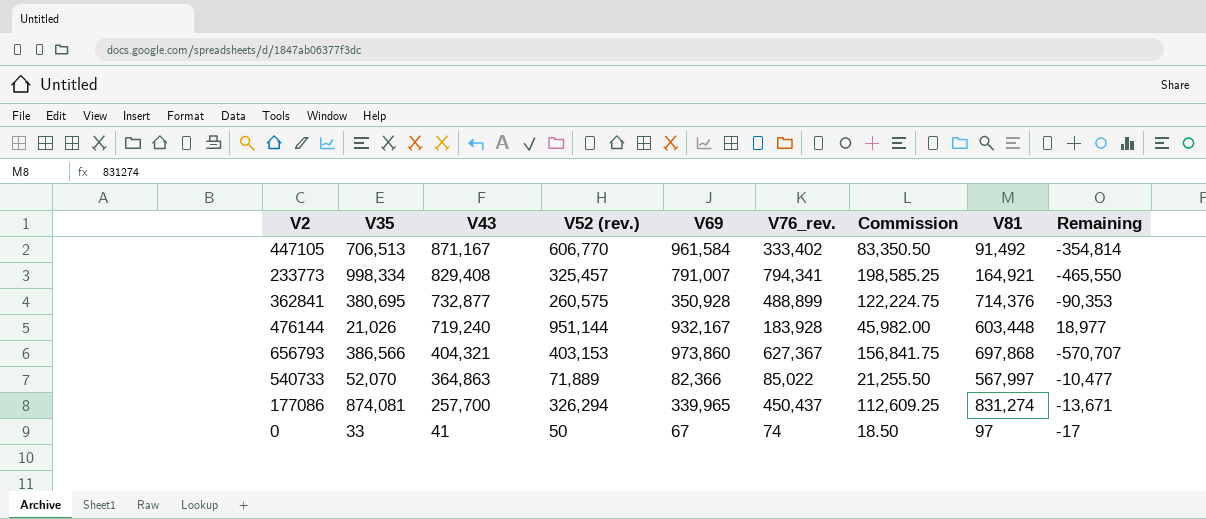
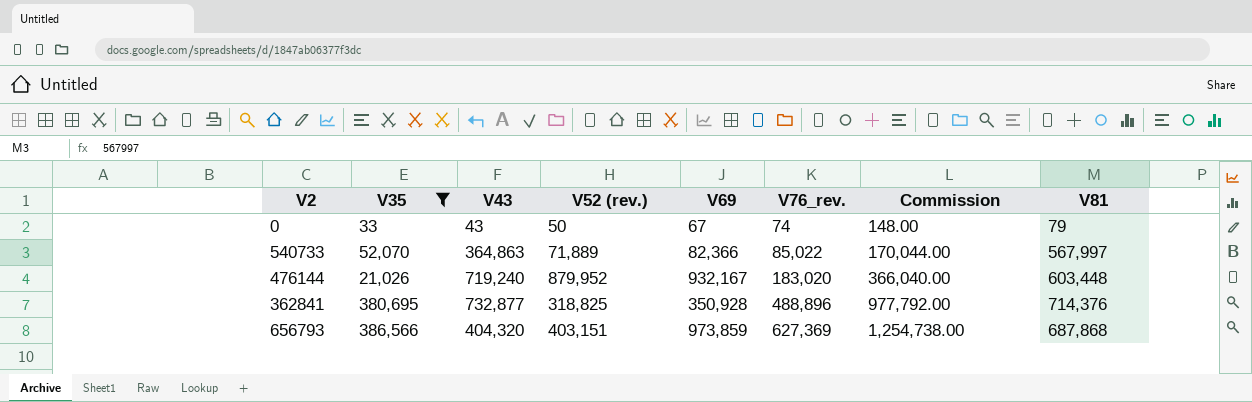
filter: none -> V35 <= 386,566
row order: V43 descending -> V76_rev. ascending
column Remaining | formula: [V52 (rev.)] - [V69] -> none
column Commission | formula: [V76_rev.] * 0.25 -> [V76_rev.] * 2
0 | V43: 41 -> 43
0 | V81: 97 -> 79
476144 | V52 (rev.): 951,144 -> 879,952
476144 | V76_rev.: 183,928 -> 183,020
362841 | V52 (rev.): 260,575 -> 318,825
362841 | V76_rev.: 488,899 -> 488,896
656793 | V43: 404,321 -> 404,320
656793 | V52 (rev.): 403,153 -> 403,151
656793 | V69: 973,860 -> 973,859
656793 | V76_rev.: 627,367 -> 627,369
656793 | V81: 697,868 -> 687,868

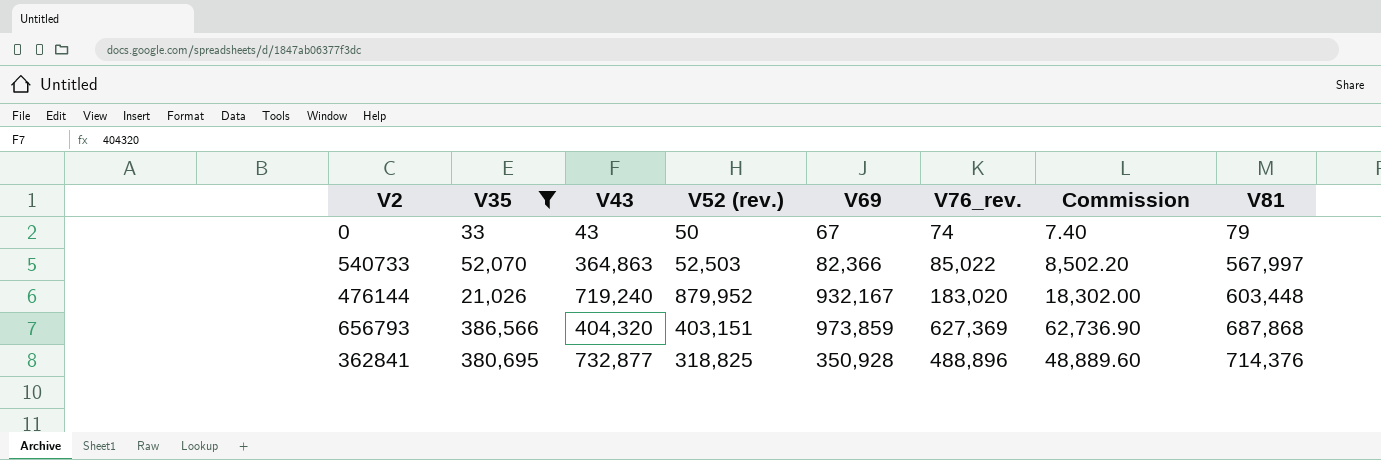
row order: V76_rev. ascending -> V81 ascending
column Commission | formula: [V76_rev.] * 2 -> [V76_rev.] * 0.1
540733 | V52 (rev.): 71,889 -> 52,503

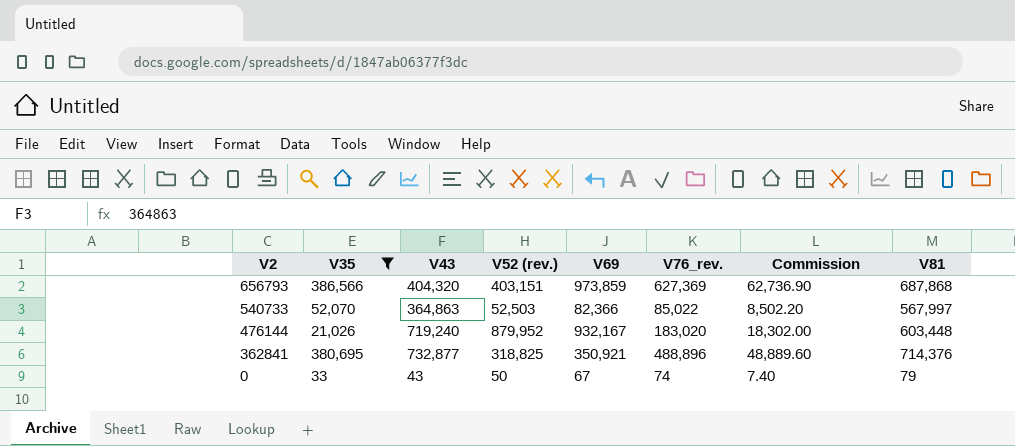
row order: V81 ascending -> V2 descending
362841 | V69: 350,928 -> 350,921

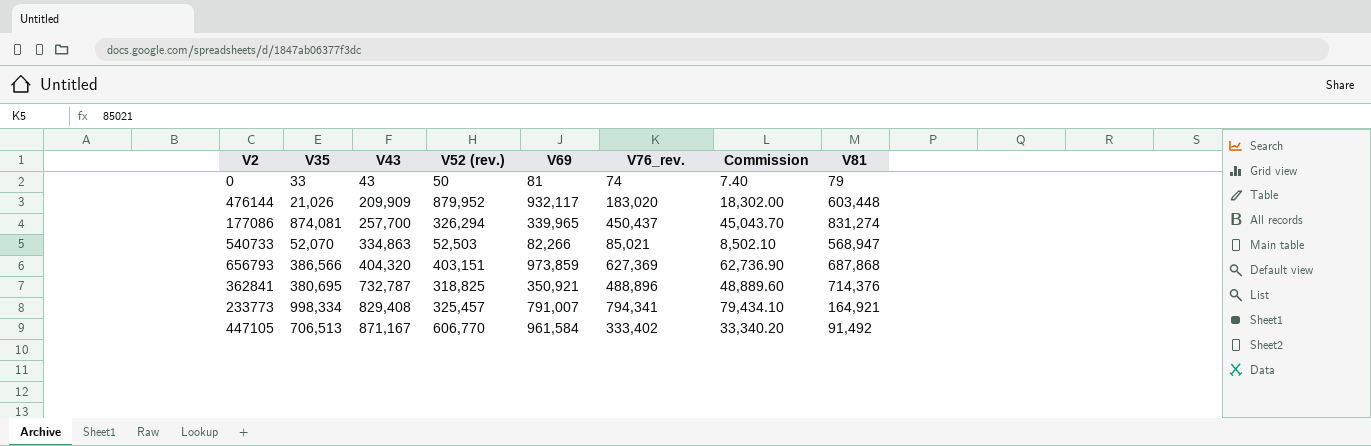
filter: V35 <= 386,566 -> none
row order: V2 descending -> V43 ascending
0 | V69: 67 -> 81
476144 | V43: 719,240 -> 209,909
476144 | V69: 932,167 -> 932,117
540733 | V43: 364,863 -> 334,863
540733 | V69: 82,366 -> 82,266
540733 | V76_rev.: 85,022 -> 85,021
540733 | Commission: 8,502.20 -> 8,502.10
540733 | V81: 567,997 -> 568,947
362841 | V43: 732,877 -> 732,787

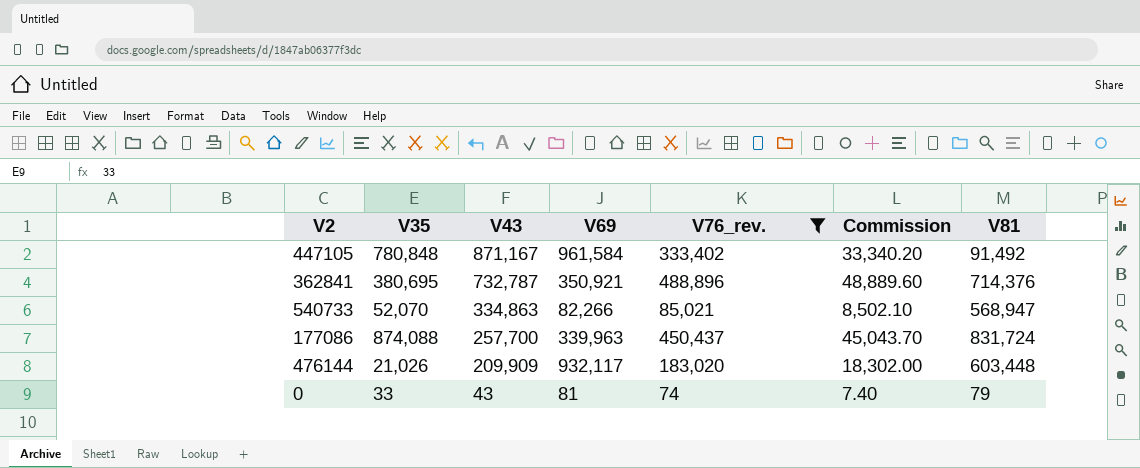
filter: none -> V76_rev. <= 488,896
row order: V43 ascending -> V43 descending
column V52 (rev.) | position: 4 -> none
447105 | V35: 706,513 -> 780,848
177086 | V35: 874,081 -> 874,088
177086 | V69: 339,965 -> 339,963
177086 | V81: 831,274 -> 831,724

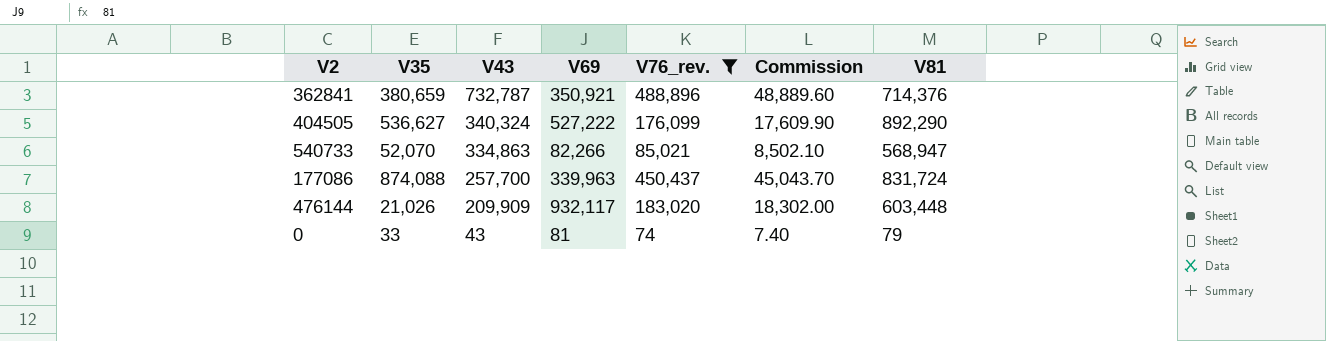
row 447105: 780,848 | 871,167 | 961,584 | 333,402 | 33,340.20 | 91,492 -> none
362841 | V35: 380,695 -> 380,659
row 404505: none -> 536,627 | 340,324 | 527,222 | 176,099 | 17,609.90 | 892,290

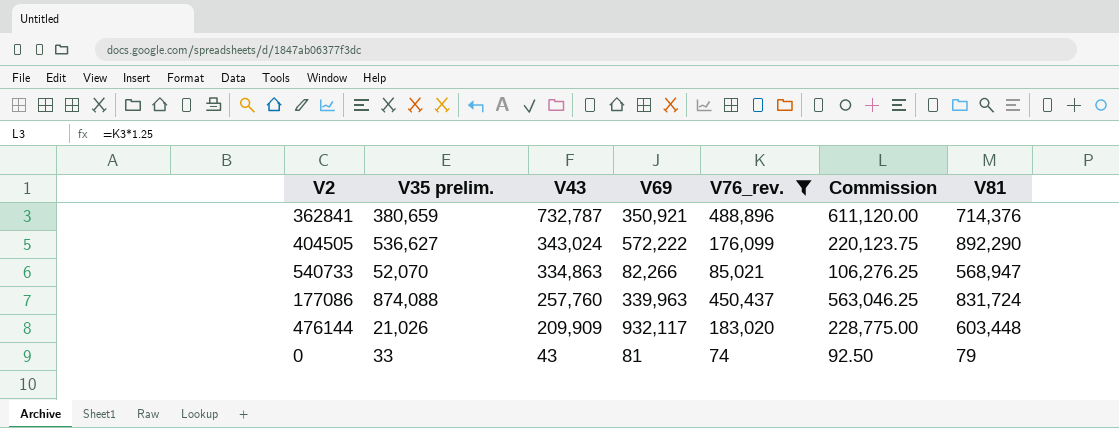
column name: V35 -> V35 prelim.
column Commission | formula: [V76_rev.] * 0.1 -> [V76_rev.] * 1.25
404505 | V43: 340,324 -> 343,024
404505 | V69: 527,222 -> 572,222
177086 | V43: 257,700 -> 257,760

